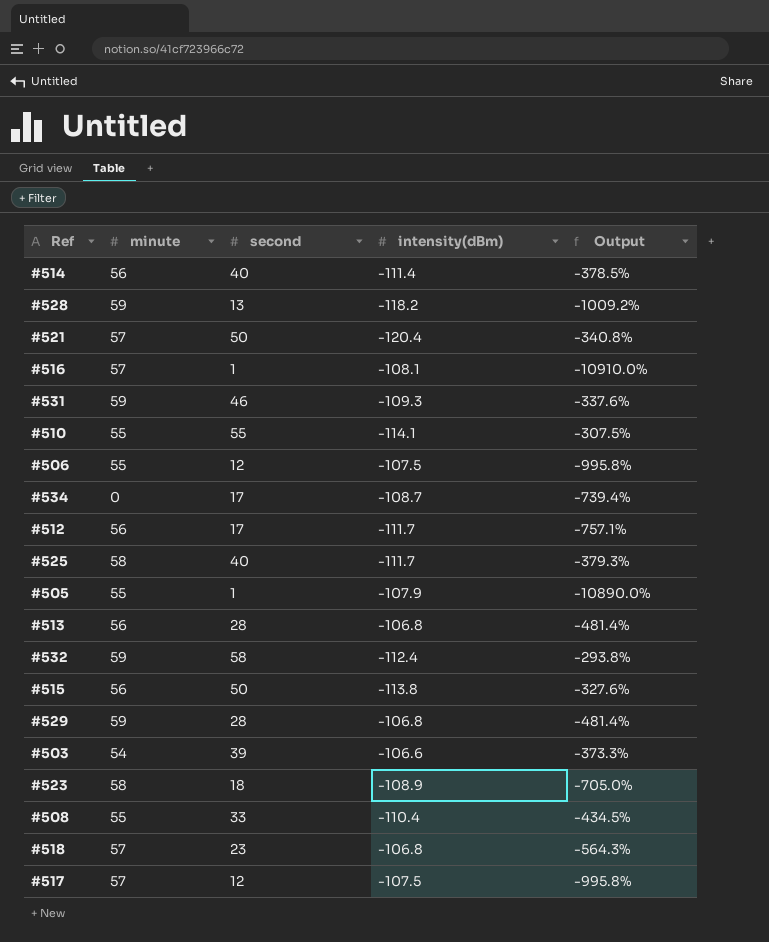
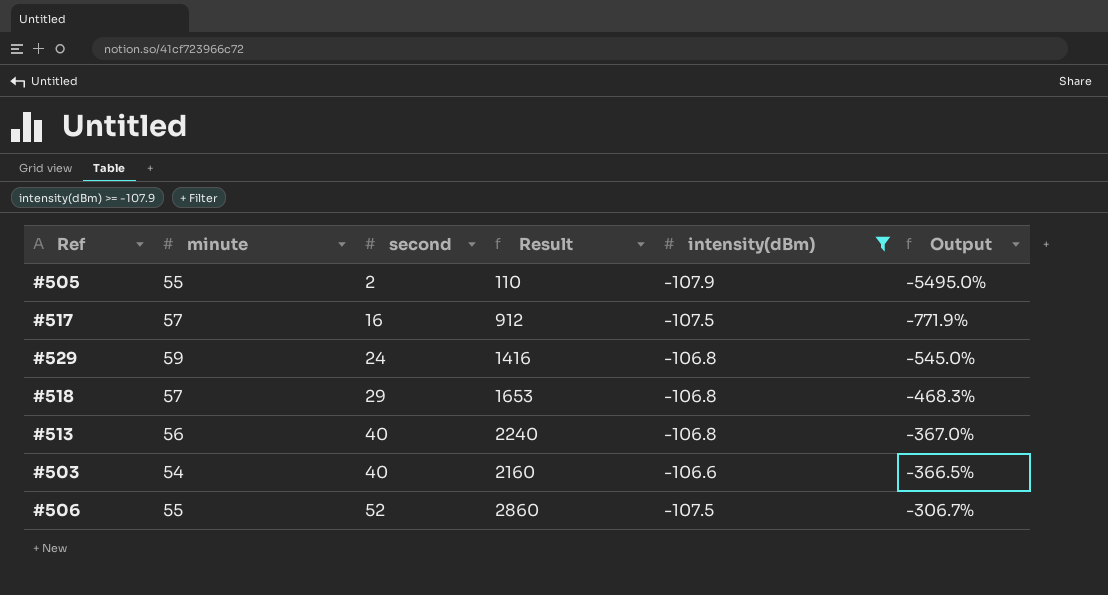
filter: none -> intensity(dBm) >= -107.9
row order: none -> second ascending
column Result | formula: none -> [minute] * [second]
#505 | second: 1 -> 2
#505 | Output: -10890.0% -> -5495.0%
#517 | second: 12 -> 16
#517 | Output: -995.8% -> -771.9%
#529 | second: 28 -> 24
#529 | Output: -481.4% -> -545.0%
#518 | second: 23 -> 29
#518 | Output: -564.3% -> -468.3%
#513 | second: 28 -> 40
#513 | Output: -481.4% -> -367.0%
#503 | second: 39 -> 40
#503 | Output: -373.3% -> -366.5%
#506 | second: 12 -> 52
#506 | Output: -995.8% -> -306.7%

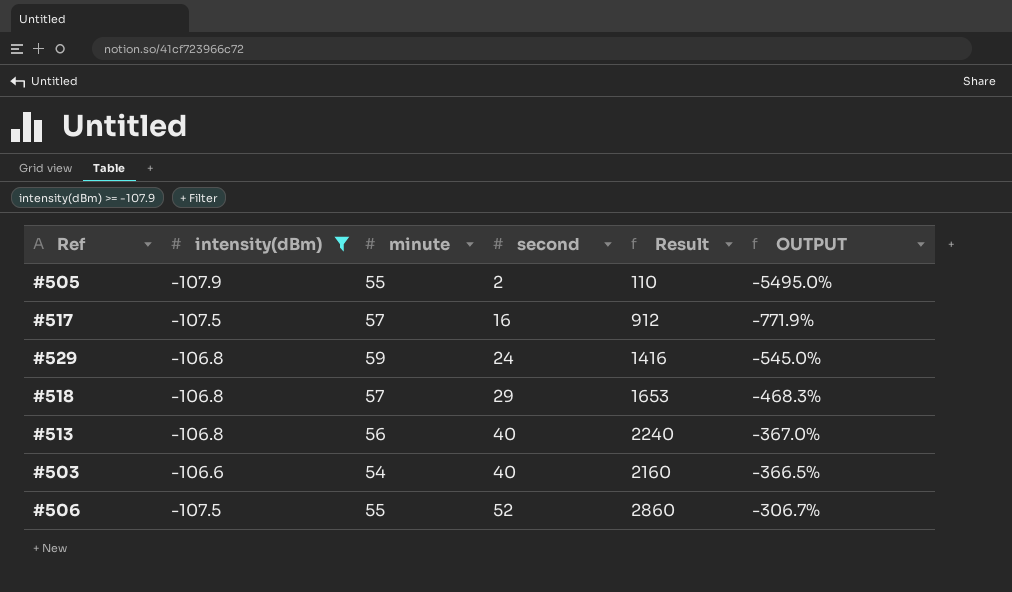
column intensity(dBm) | position: 5 -> 2
column name: Output -> OUTPUT

